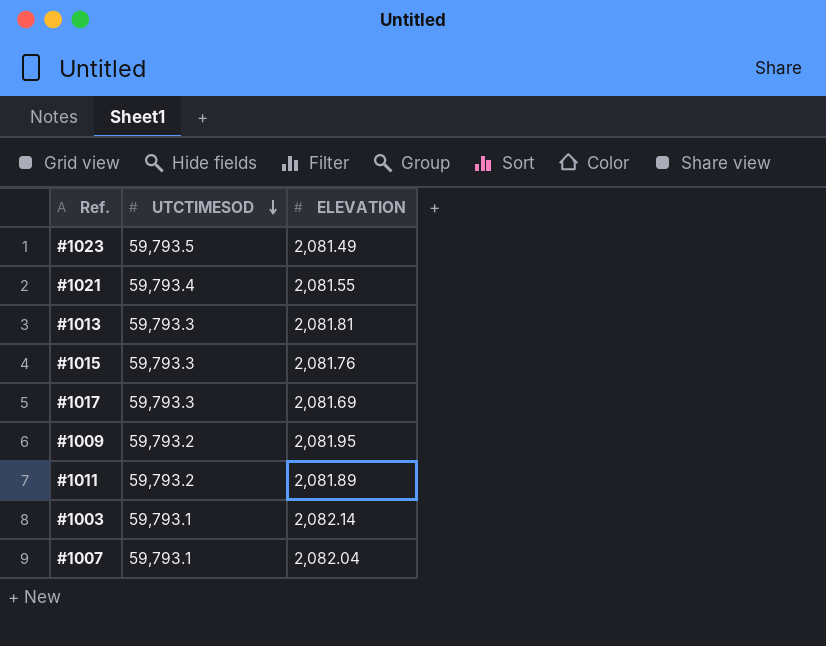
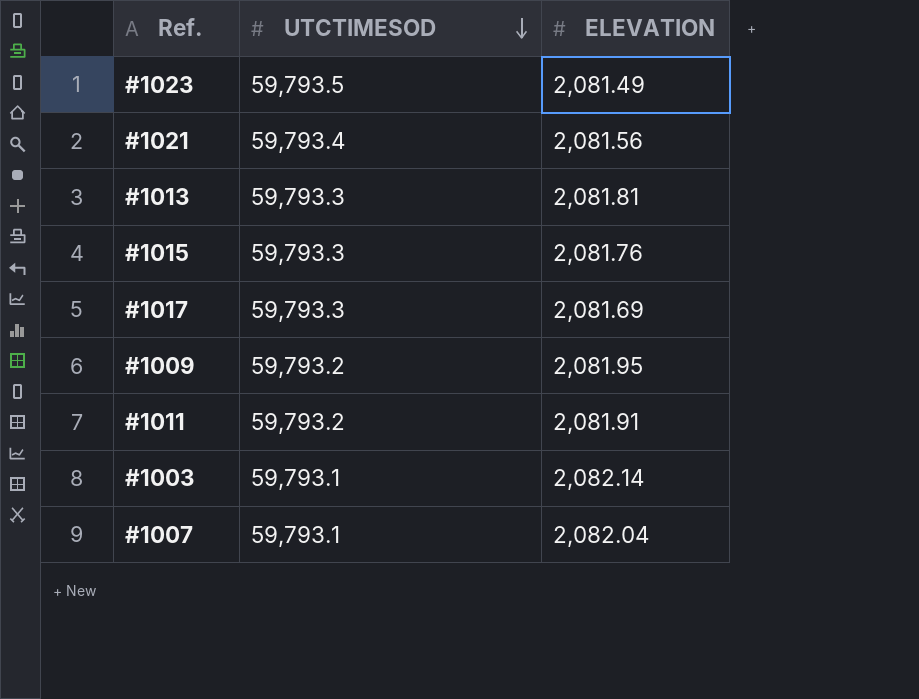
#1021 | ELEVATION: 2,081.55 -> 2,081.56
#1011 | ELEVATION: 2,081.89 -> 2,081.91

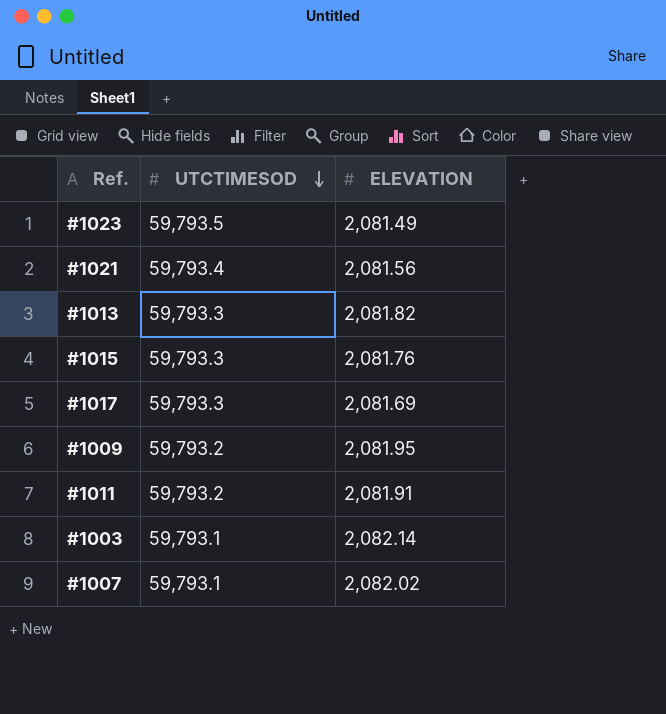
#1013 | ELEVATION: 2,081.81 -> 2,081.82
#1007 | ELEVATION: 2,082.04 -> 2,082.02

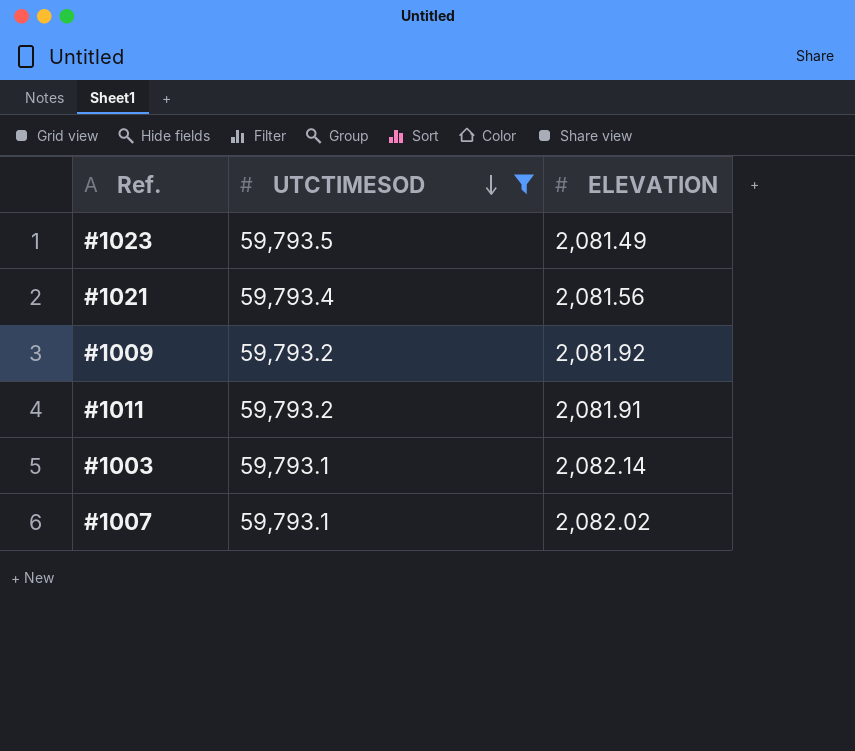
filter: none -> UTCTIMESOD != 59,793.3
#1009 | ELEVATION: 2,081.95 -> 2,081.92

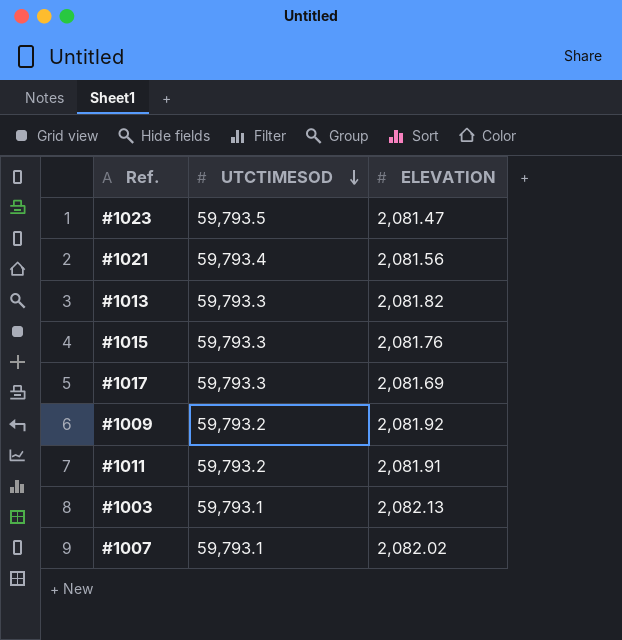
filter: UTCTIMESOD != 59,793.3 -> none
#1023 | ELEVATION: 2,081.49 -> 2,081.47
#1003 | ELEVATION: 2,082.14 -> 2,082.13

